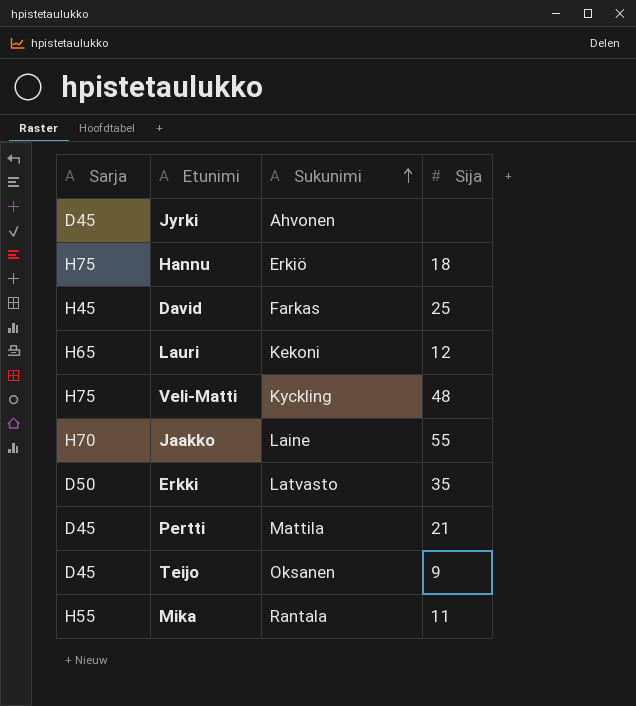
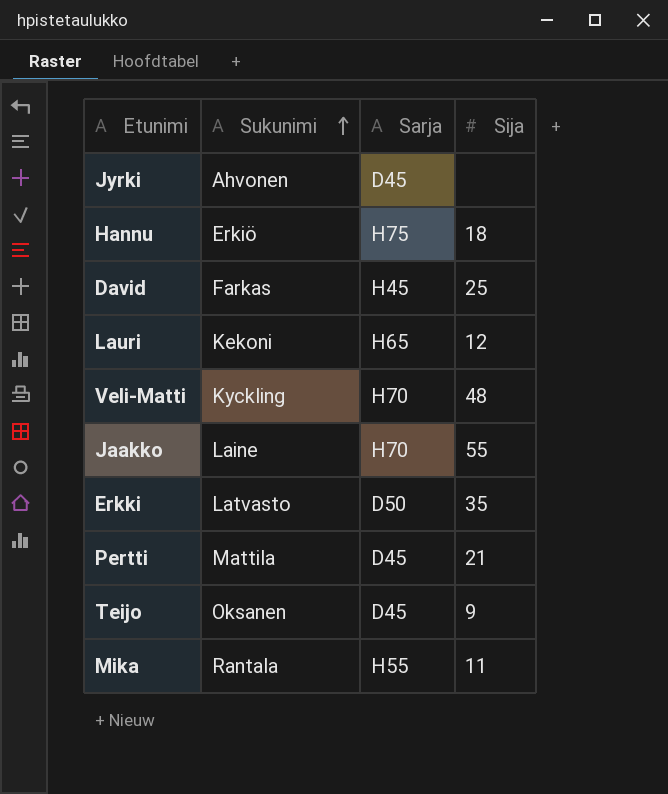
column Sarja | position: 1 -> 3
Veli-Matti | Sarja: H75 -> H70

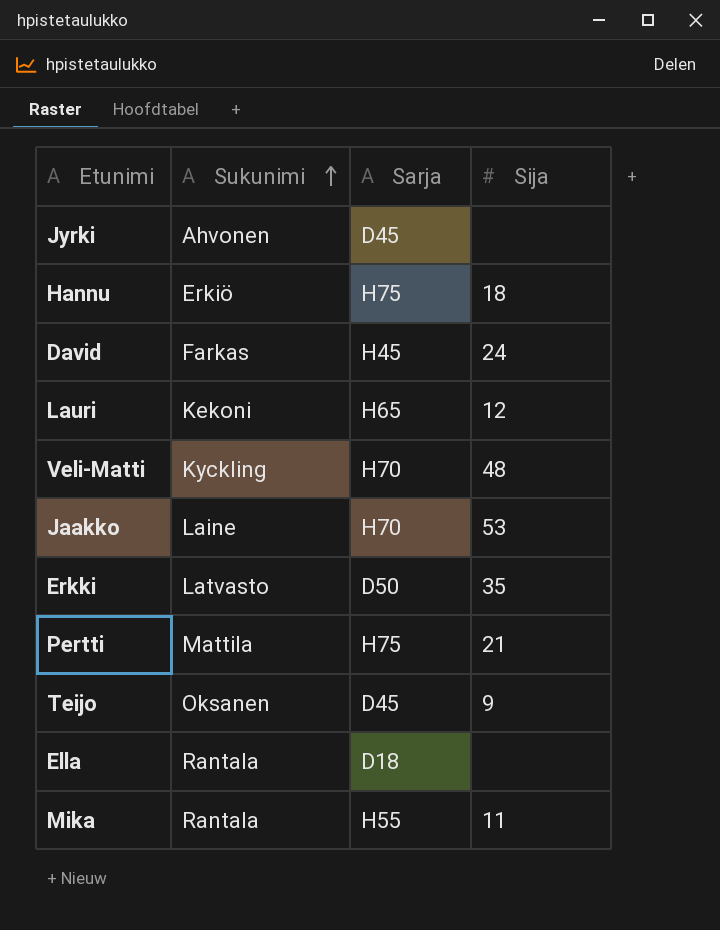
David | Sija: 25 -> 24
Jaakko | Sija: 55 -> 53
Pertti | Sarja: D45 -> H75
row Ella: none -> Rantala | D18 | none

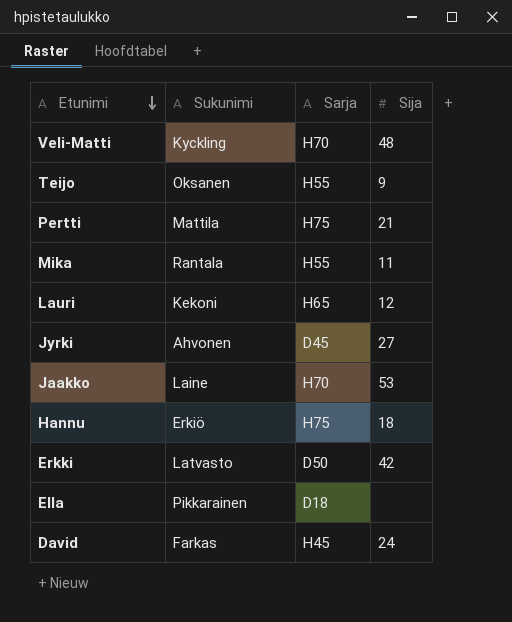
row order: Sukunimi ascending -> Etunimi descending
Teijo | Sarja: D45 -> H55
Jyrki | Sija: none -> 27
Erkki | Sija: 35 -> 42
Ella | Sukunimi: Rantala -> Pikkarainen

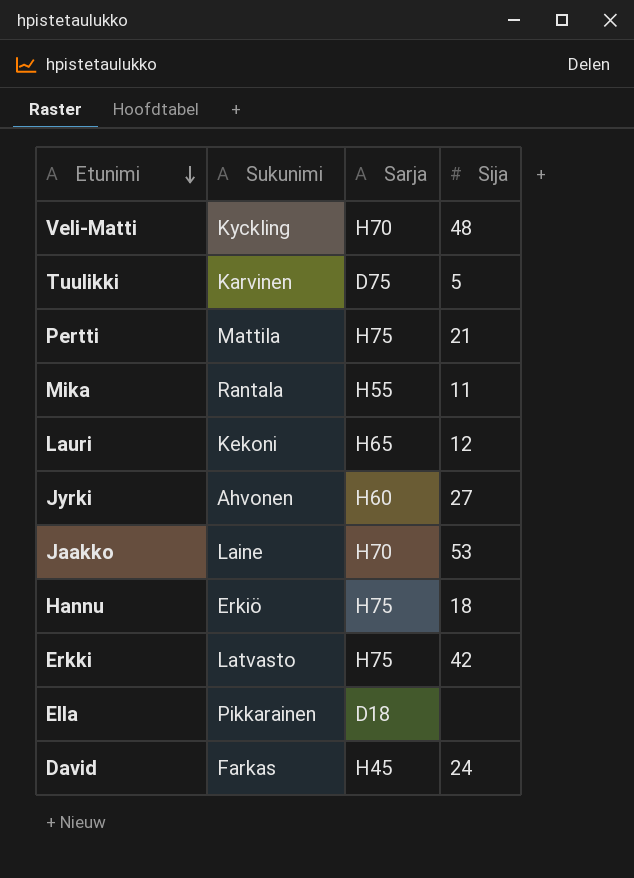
row Teijo: Oksanen | H55 | 9 -> none
row Tuulikki: none -> Karvinen | D75 | 5
Jyrki | Sarja: D45 -> H60
Erkki | Sarja: D50 -> H75

